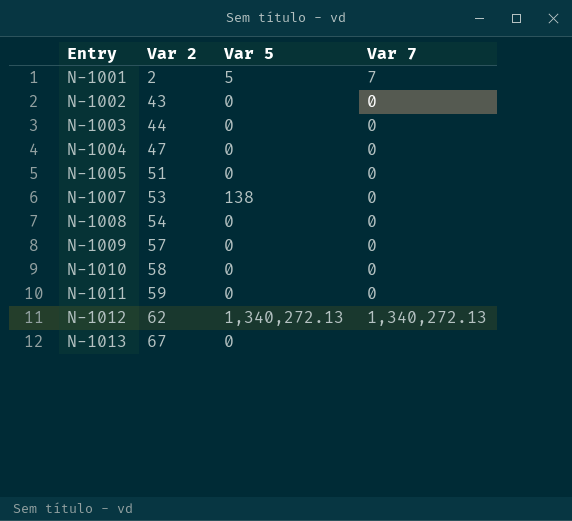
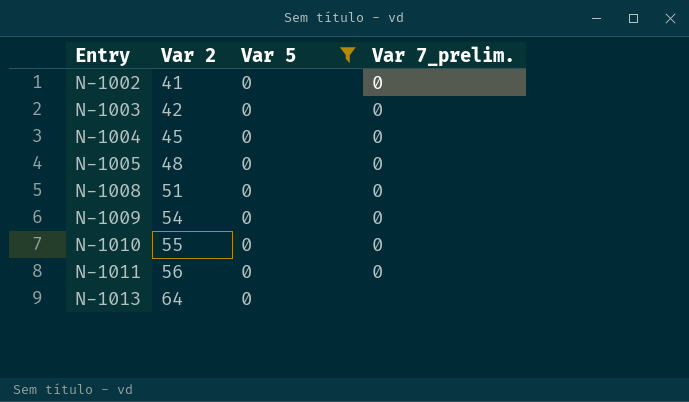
filter: none -> Var 5 = 0
column name: Var 7 -> Var 7_prelim.
N-1002 | Var 2: 43 -> 41
N-1003 | Var 2: 44 -> 42
N-1004 | Var 2: 47 -> 45
N-1005 | Var 2: 51 -> 48
N-1008 | Var 2: 54 -> 51
N-1009 | Var 2: 57 -> 54
N-1010 | Var 2: 58 -> 55
N-1011 | Var 2: 59 -> 56
N-1013 | Var 2: 67 -> 64

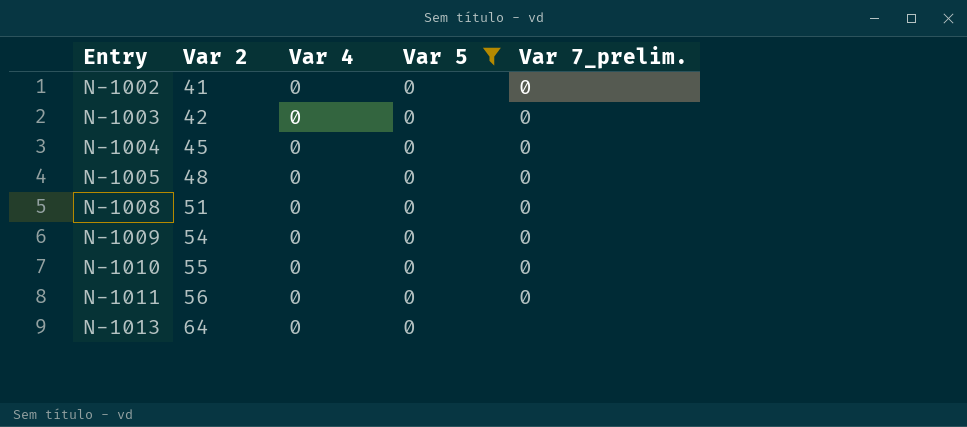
column Var 4 | position: none -> 3

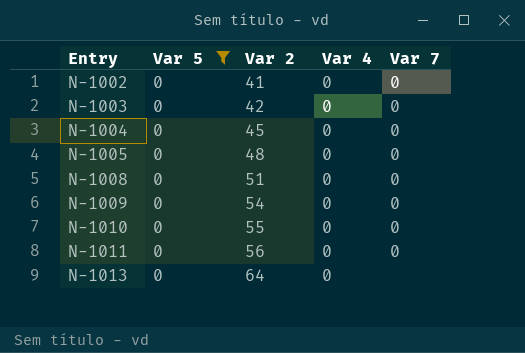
column Var 5 | position: 4 -> 2
column name: Var 7_prelim. -> Var 7

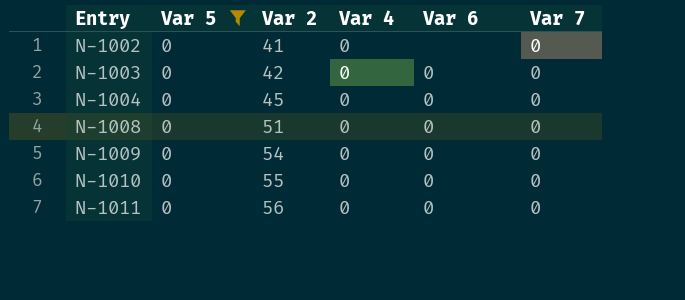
column Var 6 | position: none -> 5
row N-1005: 0 | 48 | 0 | 0 -> none
row N-1013: 0 | 64 | 0 | none -> none

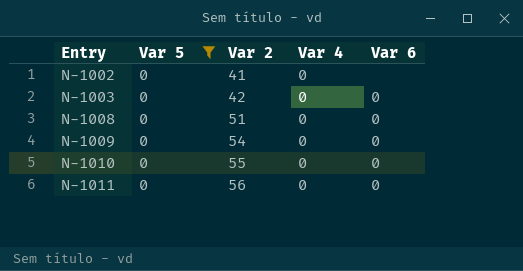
column Var 7 | position: 6 -> none
row N-1004: 0 | 45 | 0 | 0 | 0 -> none

